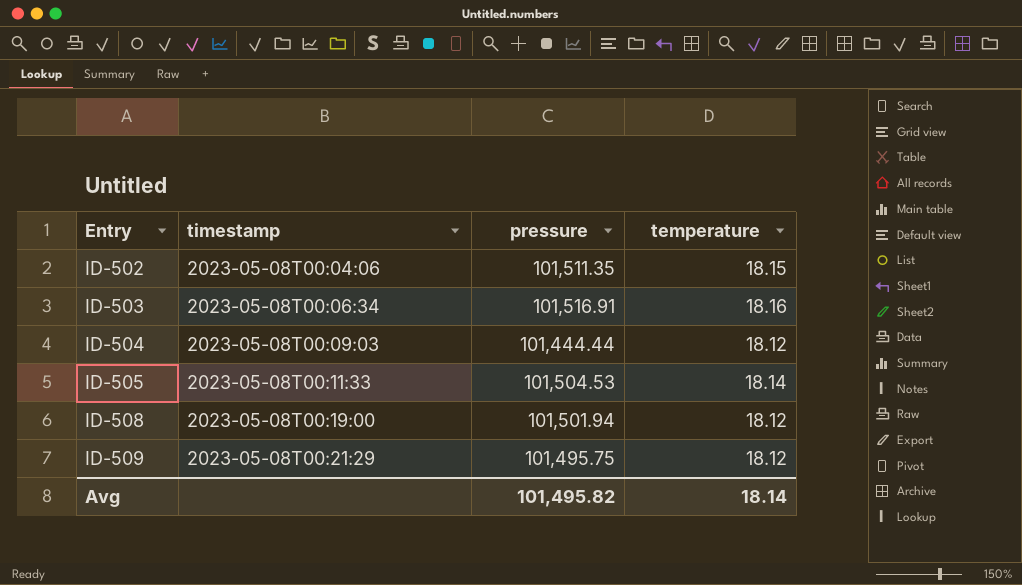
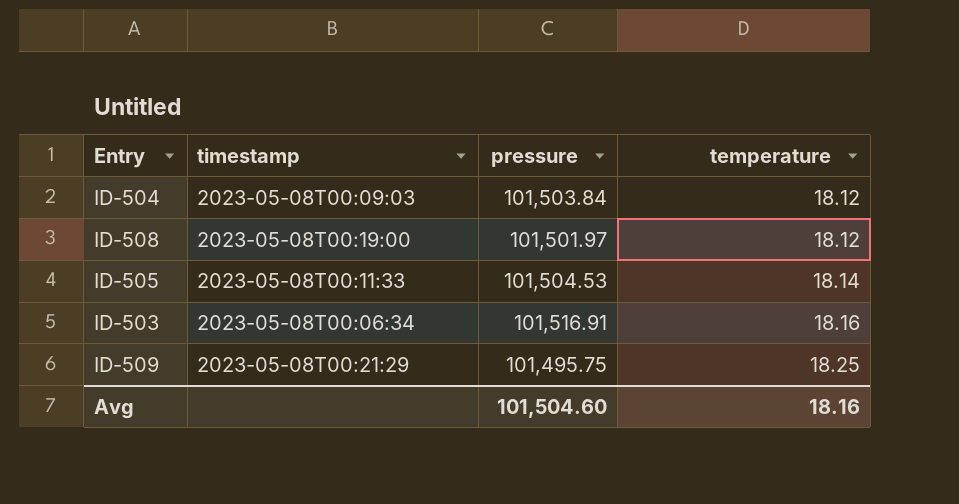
row order: Entry ascending -> temperature ascending
row ID-502: 2023-05-08T00:04:06 | 101,511.35 | 18.15 -> none
ID-504 | pressure: 101,444.44 -> 101,503.84
ID-508 | pressure: 101,501.94 -> 101,501.97
ID-509 | temperature: 18.12 -> 18.25
Avg | pressure: 101,495.82 -> 101,504.60
Avg | temperature: 18.14 -> 18.16

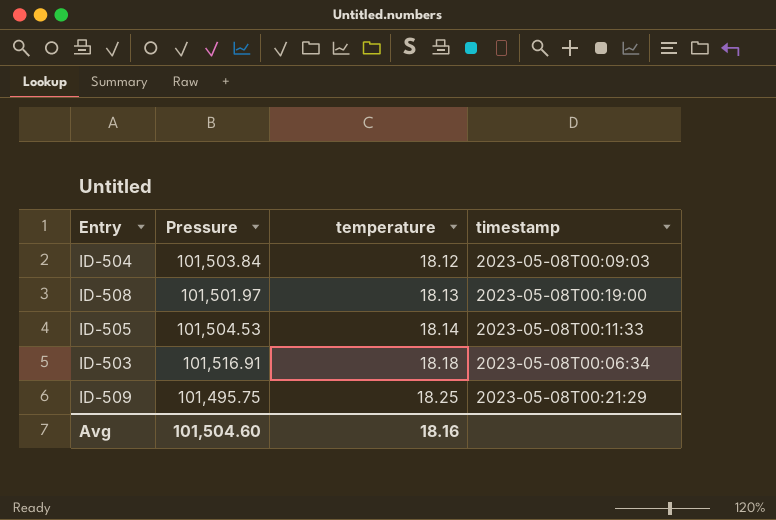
column name: pressure -> Pressure
column timestamp | position: 2 -> 4
ID-508 | temperature: 18.12 -> 18.13
ID-503 | temperature: 18.16 -> 18.18

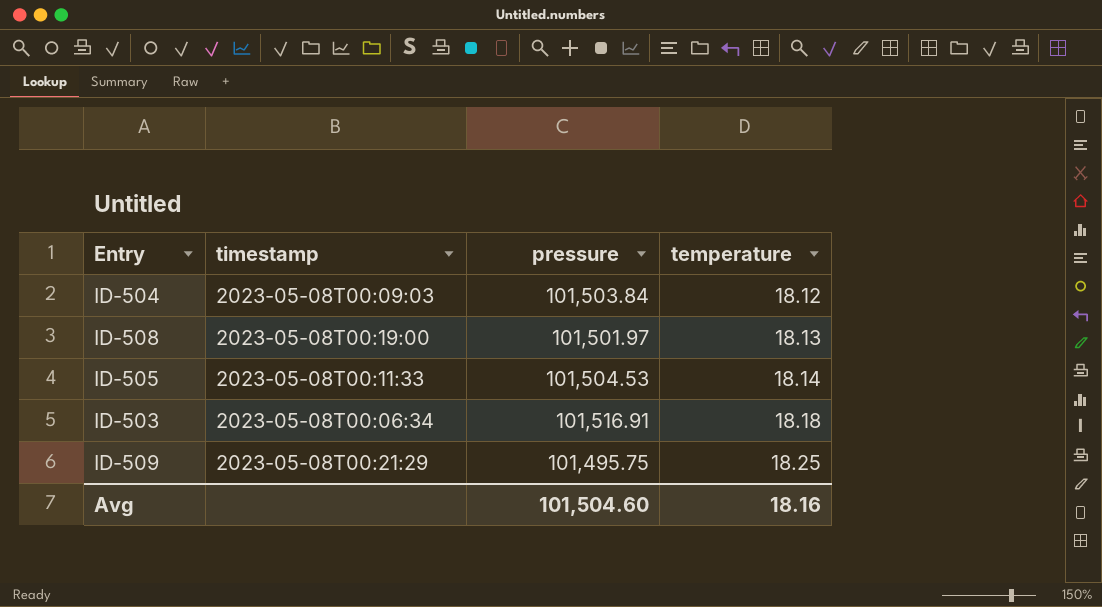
column timestamp | position: 4 -> 2
column name: Pressure -> pressure

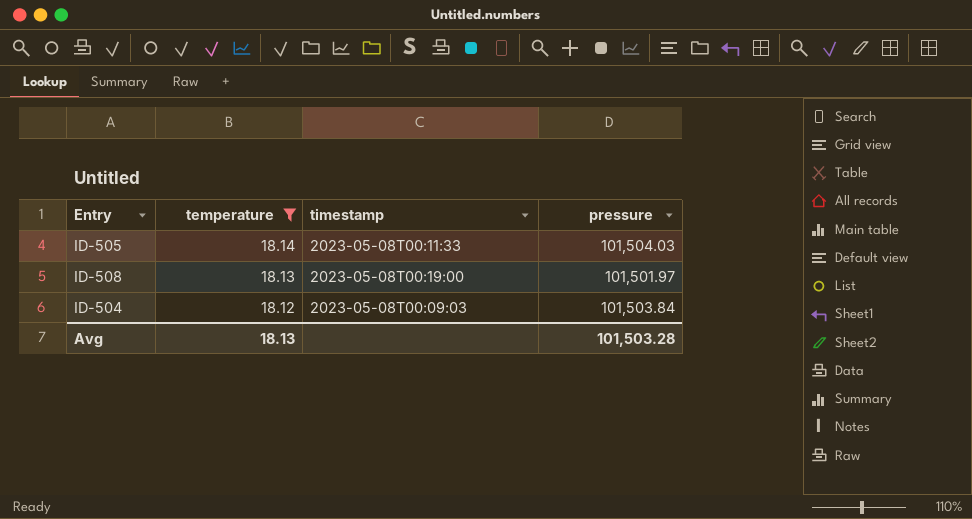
filter: none -> temperature <= 18.14
row order: temperature ascending -> temperature descending
column temperature | position: 4 -> 2
ID-505 | pressure: 101,504.53 -> 101,504.03
Avg | temperature: 18.16 -> 18.13
Avg | pressure: 101,504.60 -> 101,503.28

